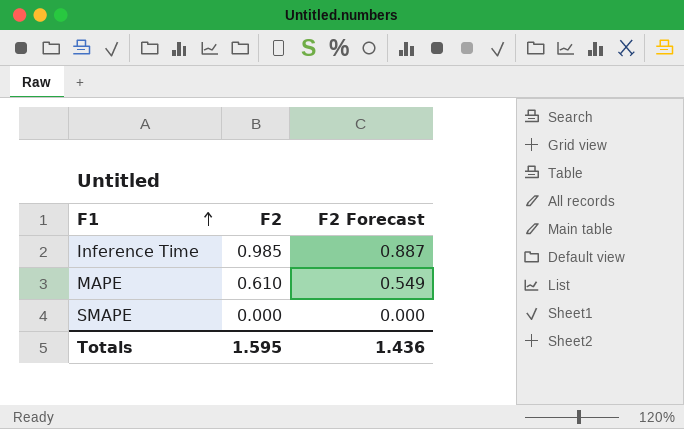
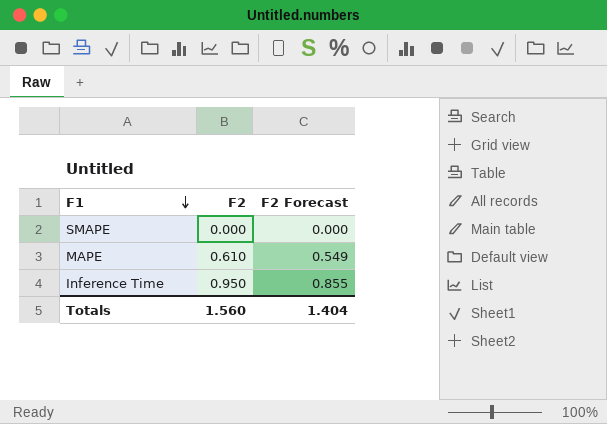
row order: F1 ascending -> F1 descending
Inference Time | F2: 0.985 -> 0.950
Inference Time | F2 Forecast: 0.887 -> 0.855
Totals | F2: 1.595 -> 1.560
Totals | F2 Forecast: 1.436 -> 1.404

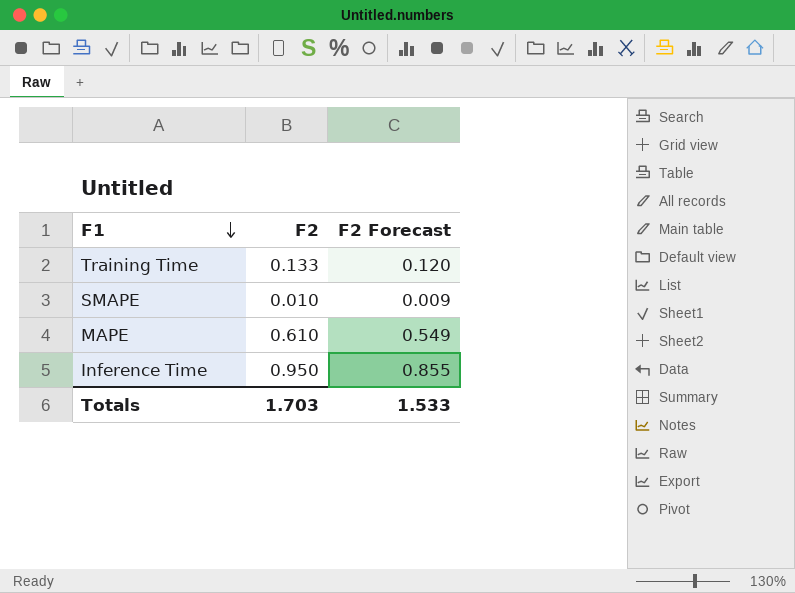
row Training Time: none -> 0.133 | 0.120
SMAPE | F2: 0.000 -> 0.010
SMAPE | F2 Forecast: 0.000 -> 0.009
Totals | F2: 1.560 -> 1.703
Totals | F2 Forecast: 1.404 -> 1.533

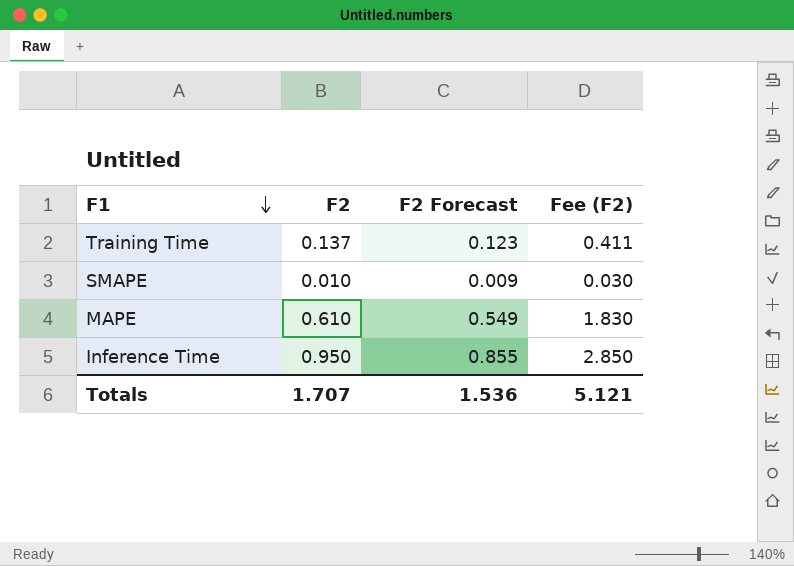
column Fee (F2) | formula: none -> [F2] * 3
Training Time | F2: 0.133 -> 0.137
Training Time | F2 Forecast: 0.120 -> 0.123
Totals | F2: 1.703 -> 1.707
Totals | F2 Forecast: 1.533 -> 1.536

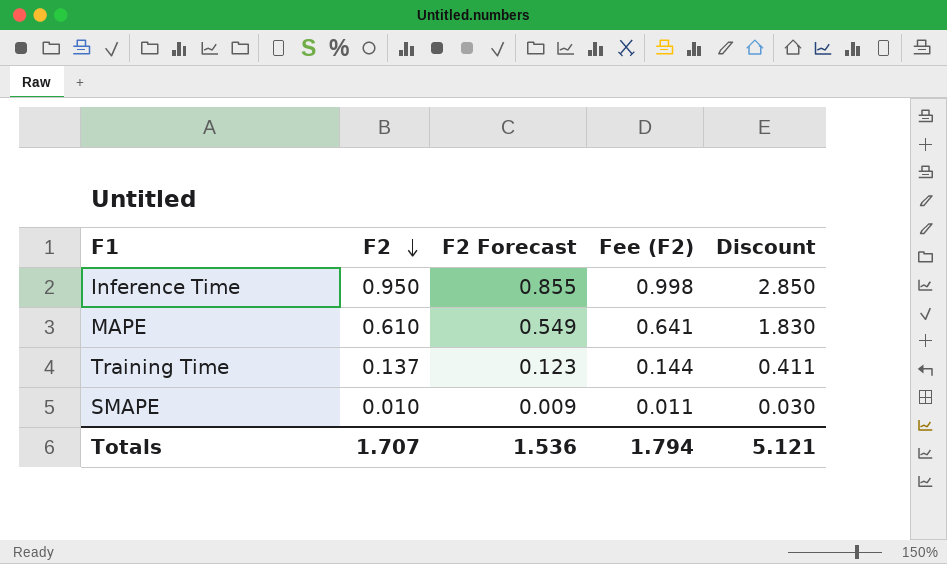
row order: F1 descending -> F2 descending
column Fee (F2) | formula: [F2] * 3 -> [F2] * 1.05
column Discount | formula: none -> [F2] * 3
Totals | Fee (F2): 5.121 -> 1.794

